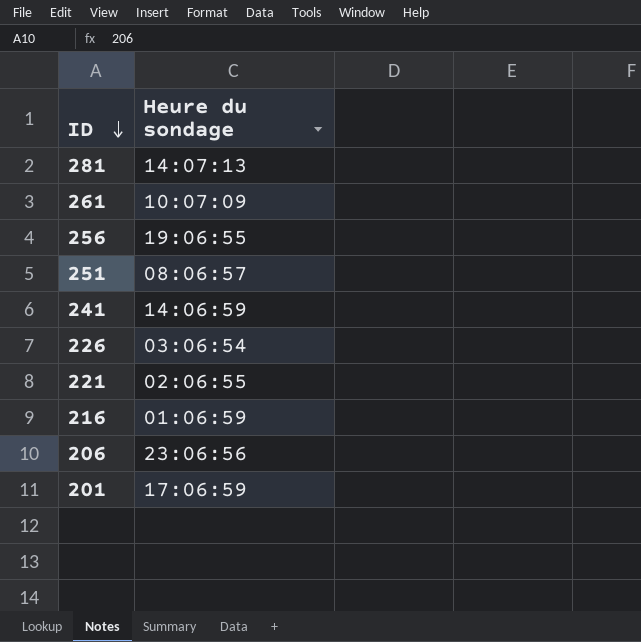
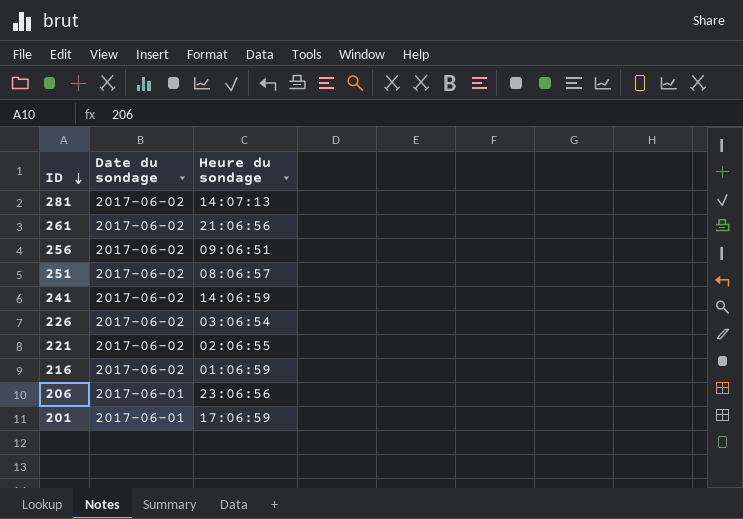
column Date du sondage | position: none -> 2
261 | Heure du sondage: 10:07:09 -> 21:06:56
256 | Heure du sondage: 19:06:55 -> 09:06:51

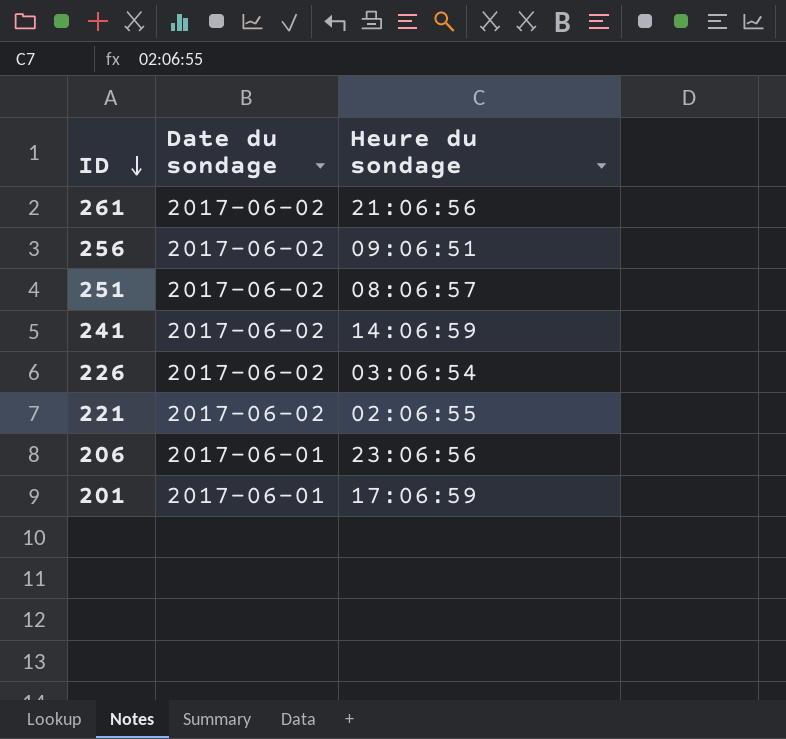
row 281: 2017-06-02 | 14:07:13 -> none
row 216: 2017-06-02 | 01:06:59 -> none

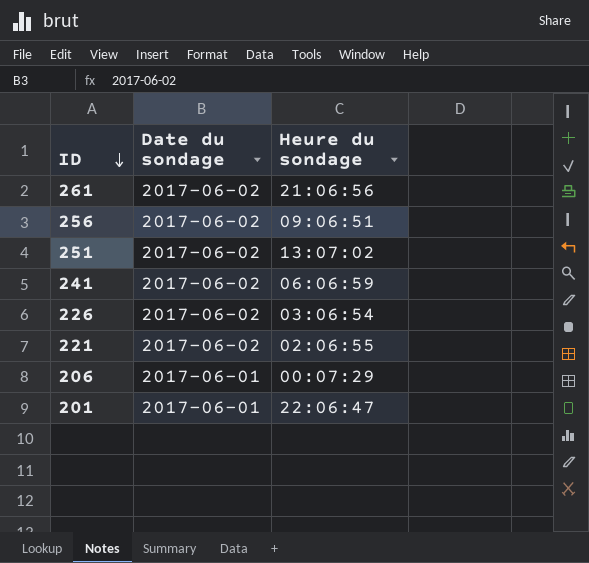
251 | Heure du sondage: 08:06:57 -> 13:07:02
241 | Heure du sondage: 14:06:59 -> 06:06:59
206 | Heure du sondage: 23:06:56 -> 00:07:29
201 | Heure du sondage: 17:06:59 -> 22:06:47

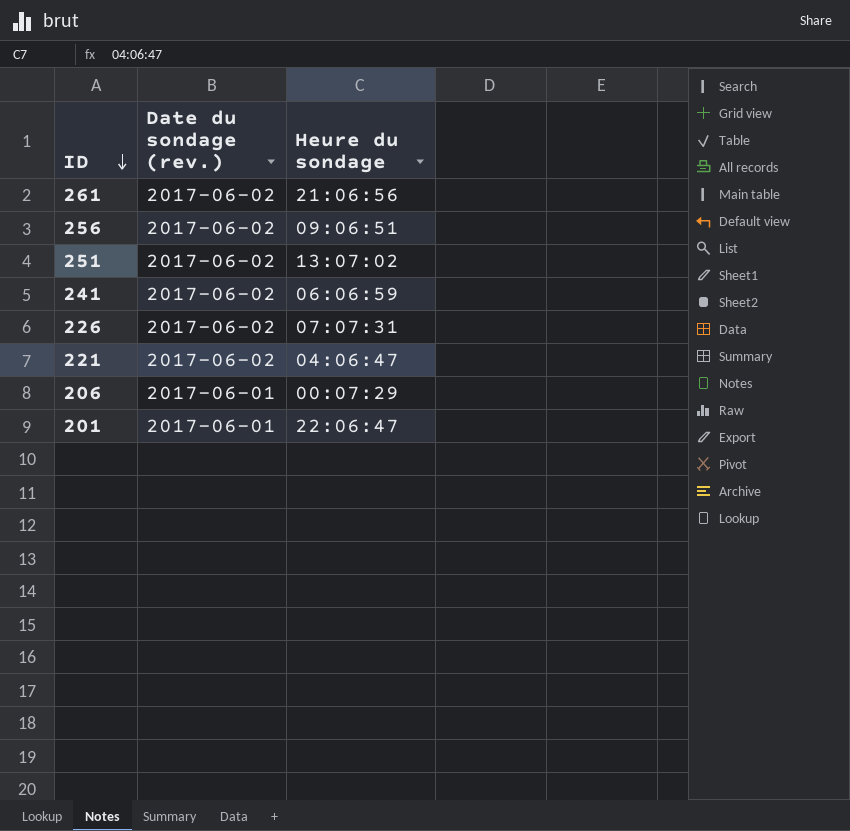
column name: Date du sondage -> Date du sondage (rev.)
226 | Heure du sondage: 03:06:54 -> 07:07:31
221 | Heure du sondage: 02:06:55 -> 04:06:47

